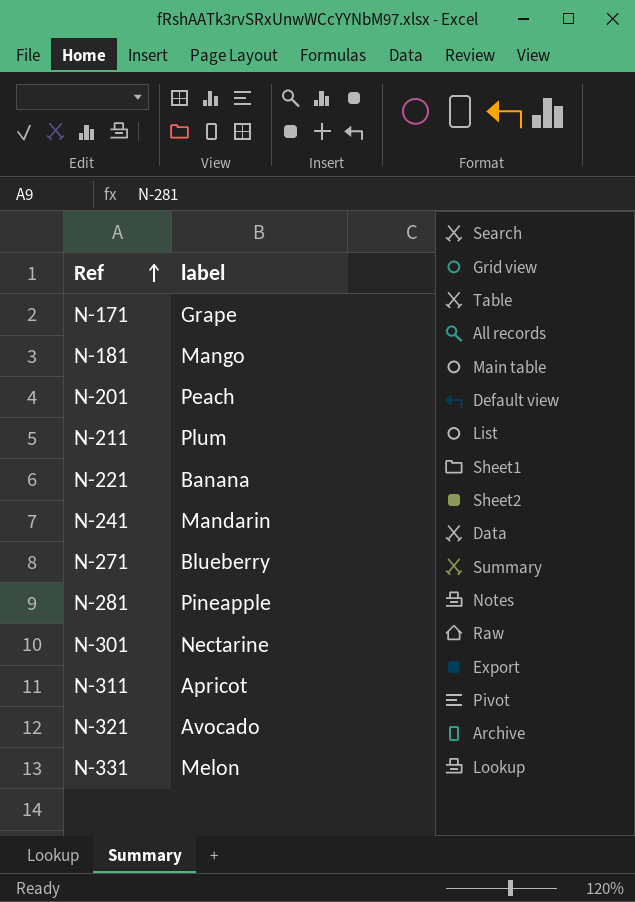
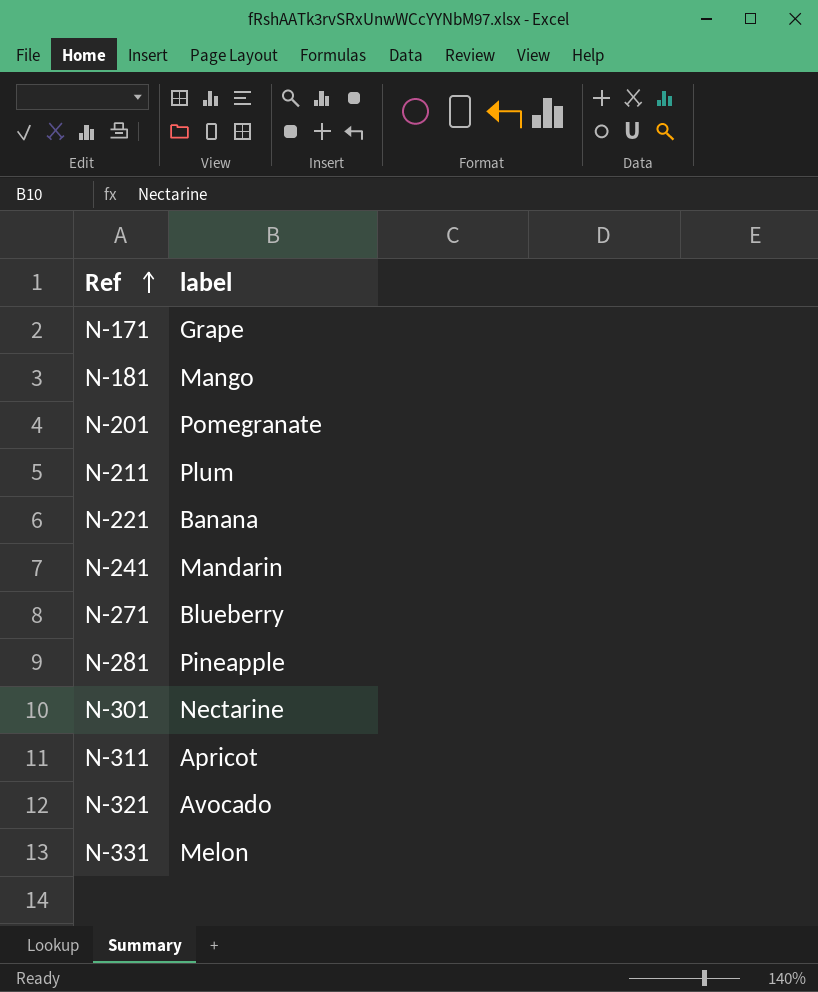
N-201 | label: Peach -> Pomegranate

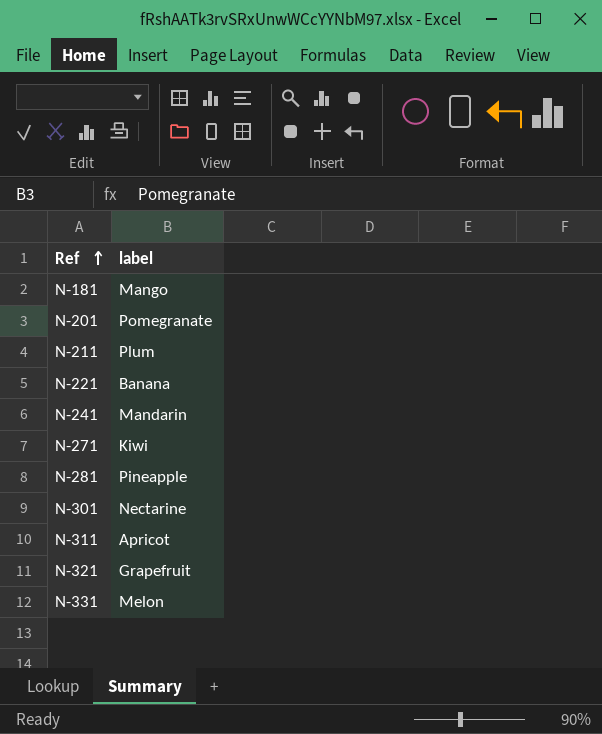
row N-171: Grape -> none
N-271 | label: Blueberry -> Kiwi
N-321 | label: Avocado -> Grapefruit

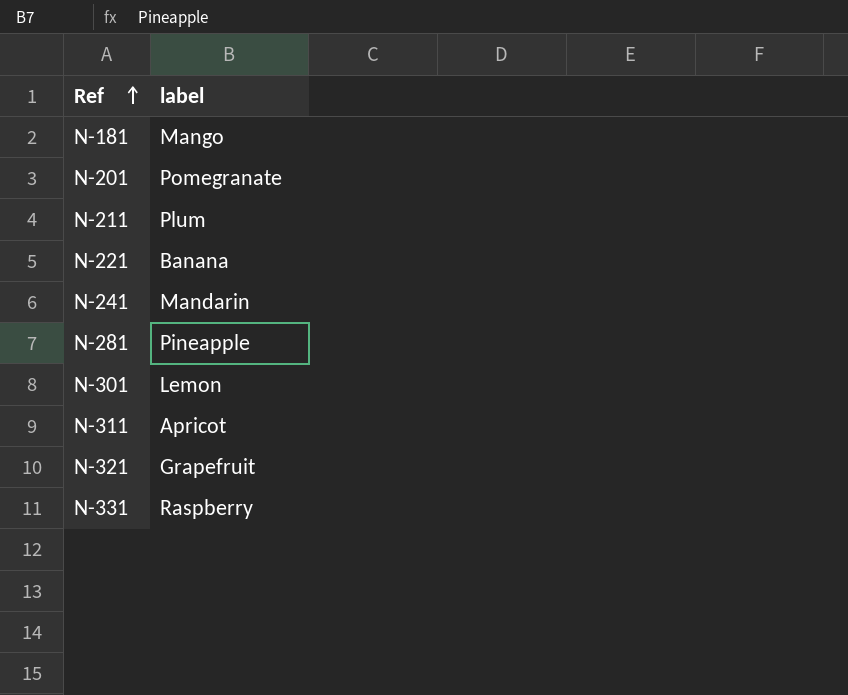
row N-271: Kiwi -> none
N-301 | label: Nectarine -> Lemon
N-331 | label: Melon -> Raspberry

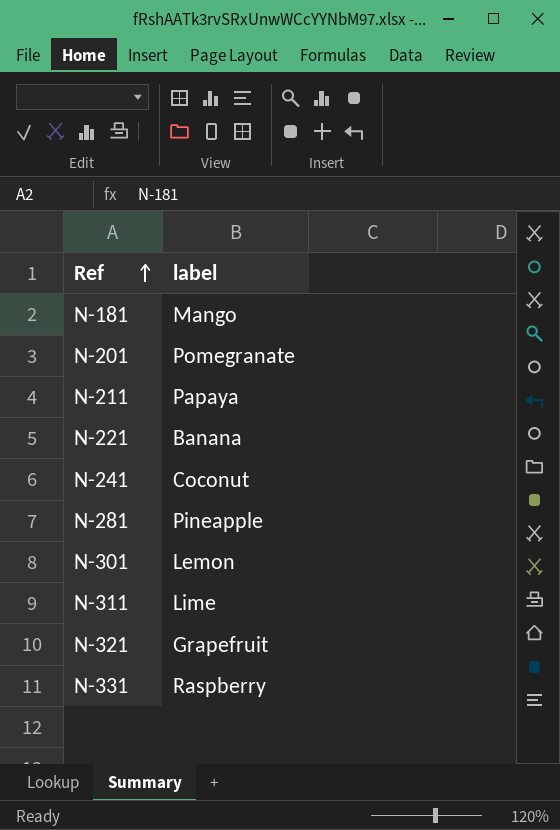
N-211 | label: Plum -> Papaya
N-241 | label: Mandarin -> Coconut
N-311 | label: Apricot -> Lime

